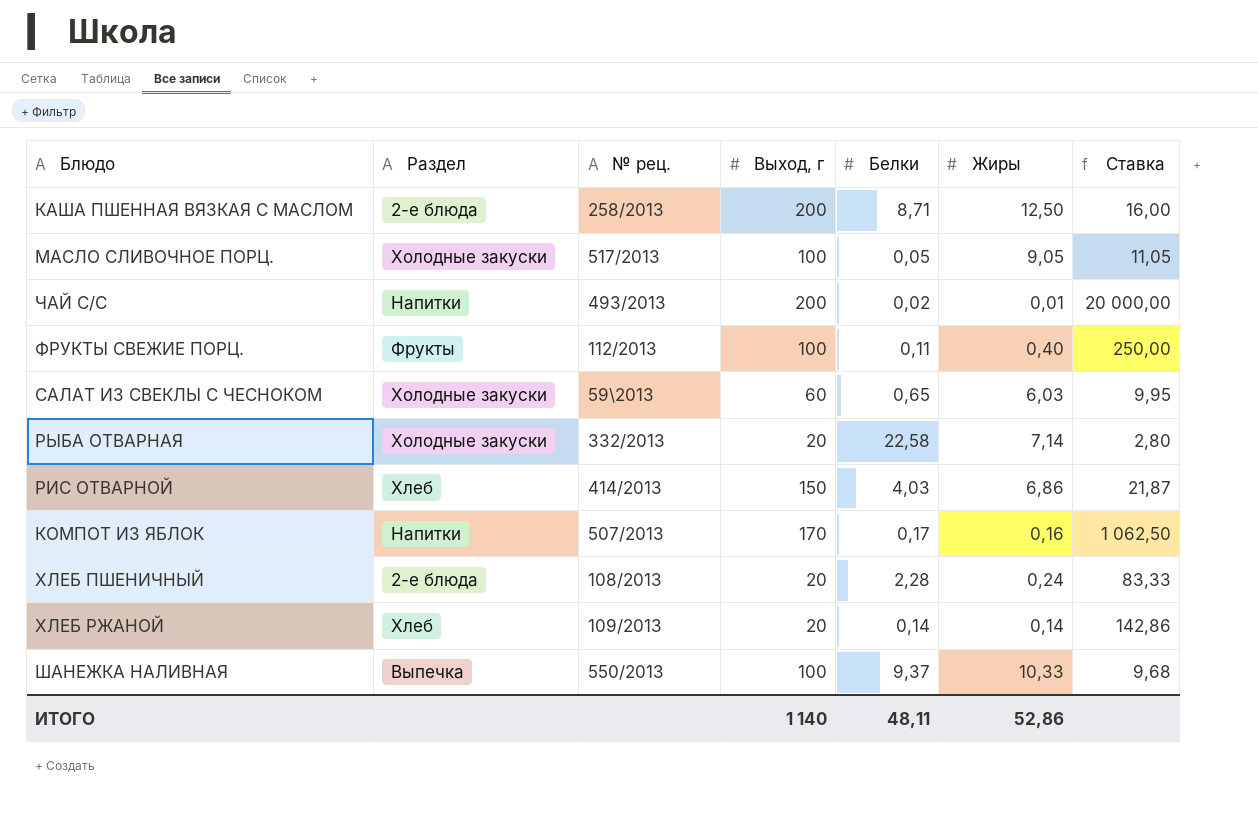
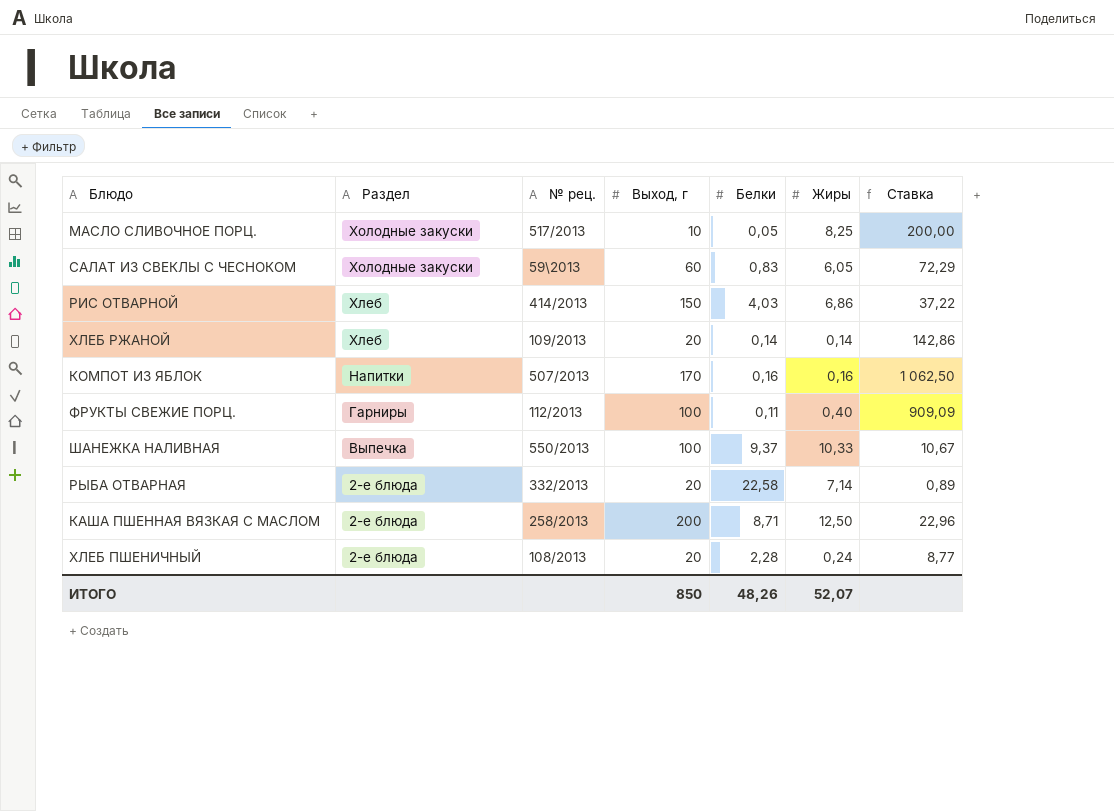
row order: none -> Раздел descending
column Ставка | formula: [Выход, г] / [Жиры] -> [Выход, г] / [Белки]
row ЧАЙ С/С: Напитки | 493/2013 | 200 | 0,02 | 0,01 | 20 000,00 -> none
МАСЛО СЛИВОЧНОЕ ПОРЦ. | Выход, г: 100 -> 10
МАСЛО СЛИВОЧНОЕ ПОРЦ. | Жиры: 9,05 -> 8,25
САЛАТ ИЗ СВЕКЛЫ С ЧЕСНОКОМ | Белки: 0,65 -> 0,83
САЛАТ ИЗ СВЕКЛЫ С ЧЕСНОКОМ | Жиры: 6,03 -> 6,05
КОМПОТ ИЗ ЯБЛОК | Белки: 0,17 -> 0,16
ФРУКТЫ СВЕЖИЕ ПОРЦ. | Раздел: Фрукты -> Гарниры
РЫБА ОТВАРНАЯ | Раздел: Холодные закуски -> 2-е блюда
ИТОГО | Выход, г: 1 140 -> 850
ИТОГО | Белки: 48,11 -> 48,26
ИТОГО | Жиры: 52,86 -> 52,07

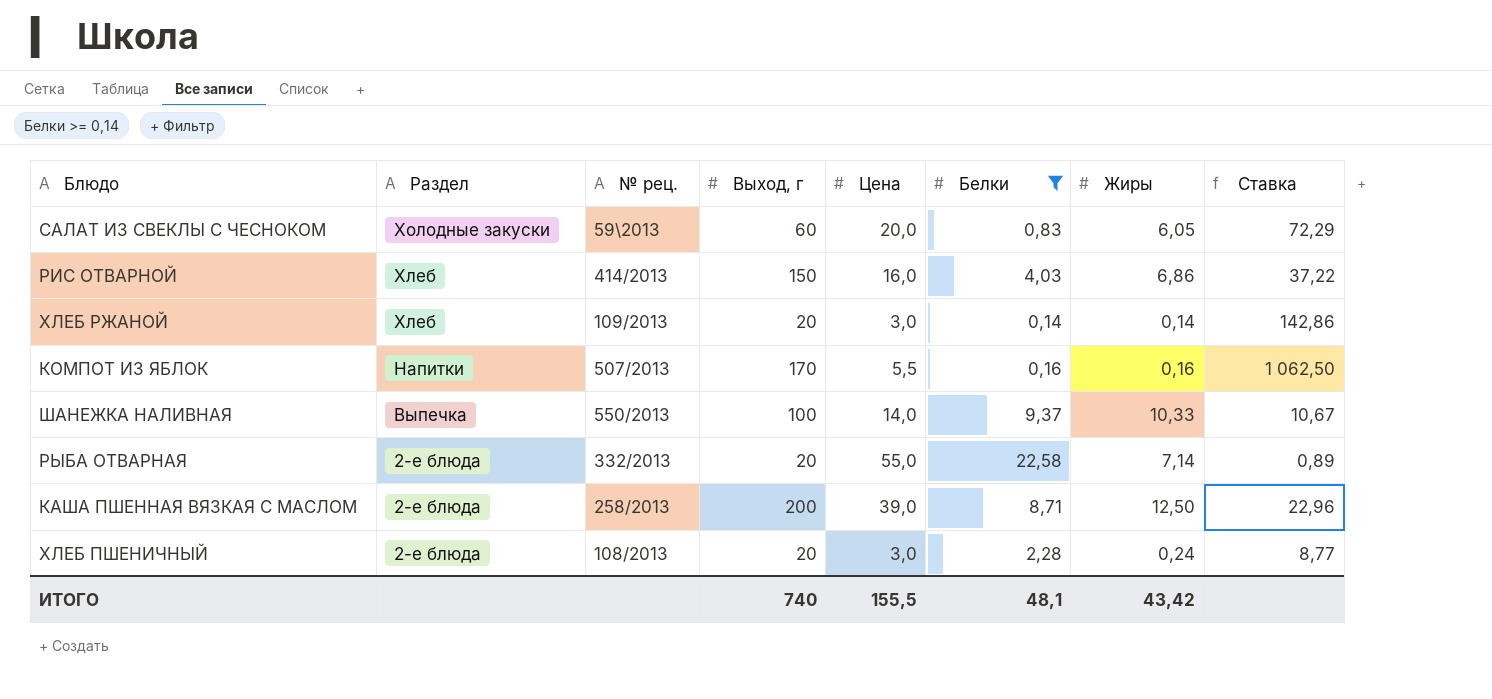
filter: none -> Белки >= 0,14
column Цена | position: none -> 5
ИТОГО | Выход, г: 850 -> 740
ИТОГО | Белки: 48,26 -> 48,1
ИТОГО | Жиры: 52,07 -> 43,42

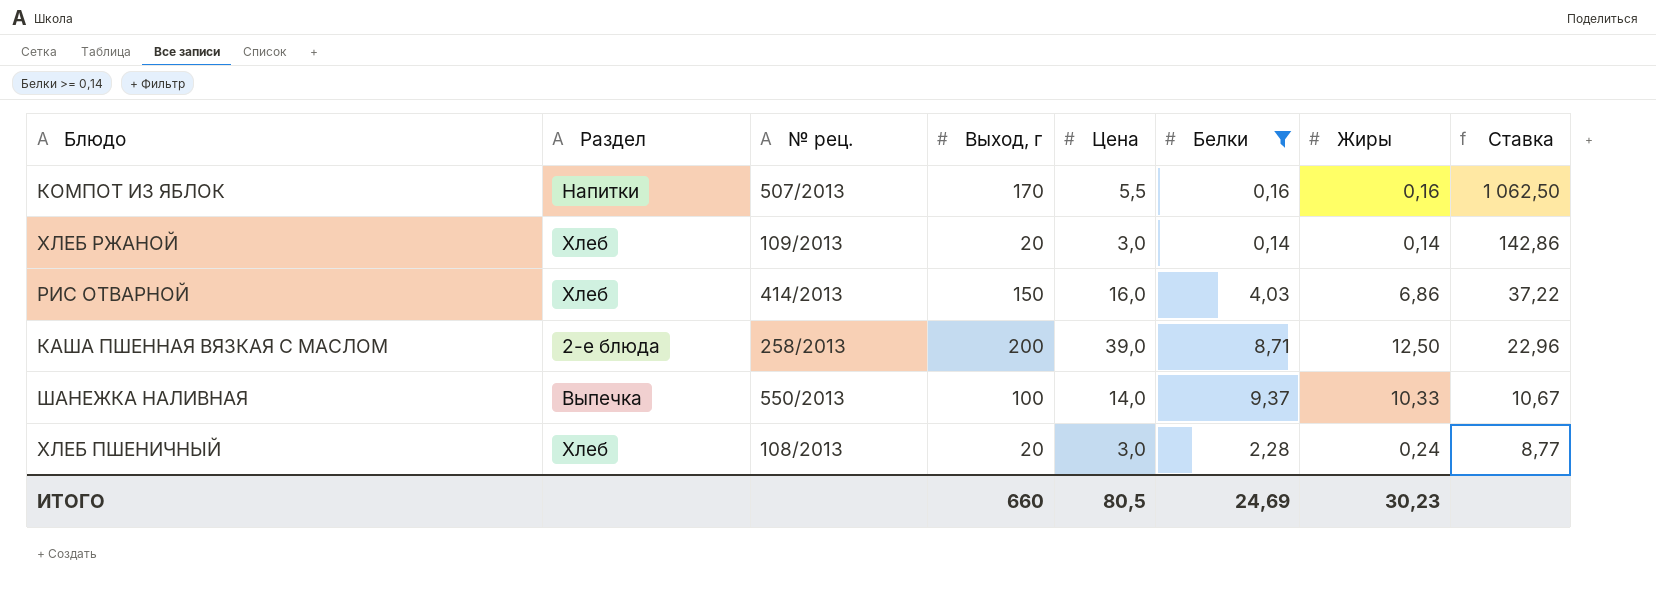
row order: Раздел descending -> Ставка descending
row САЛАТ ИЗ СВЕКЛЫ С ЧЕСНОКОМ: Холодные закуски | 59\2013 | 60 | 20,0 | 0,83 | 6,05 | 72,29 -> none
row РЫБА ОТВАРНАЯ: 2-е блюда | 332/2013 | 20 | 55,0 | 22,58 | 7,14 | 0,89 -> none
ХЛЕБ ПШЕНИЧНЫЙ | Раздел: 2-е блюда -> Хлеб
ИТОГО | Выход, г: 740 -> 660
ИТОГО | Цена: 155,5 -> 80,5
ИТОГО | Белки: 48,1 -> 24,69
ИТОГО | Жиры: 43,42 -> 30,23

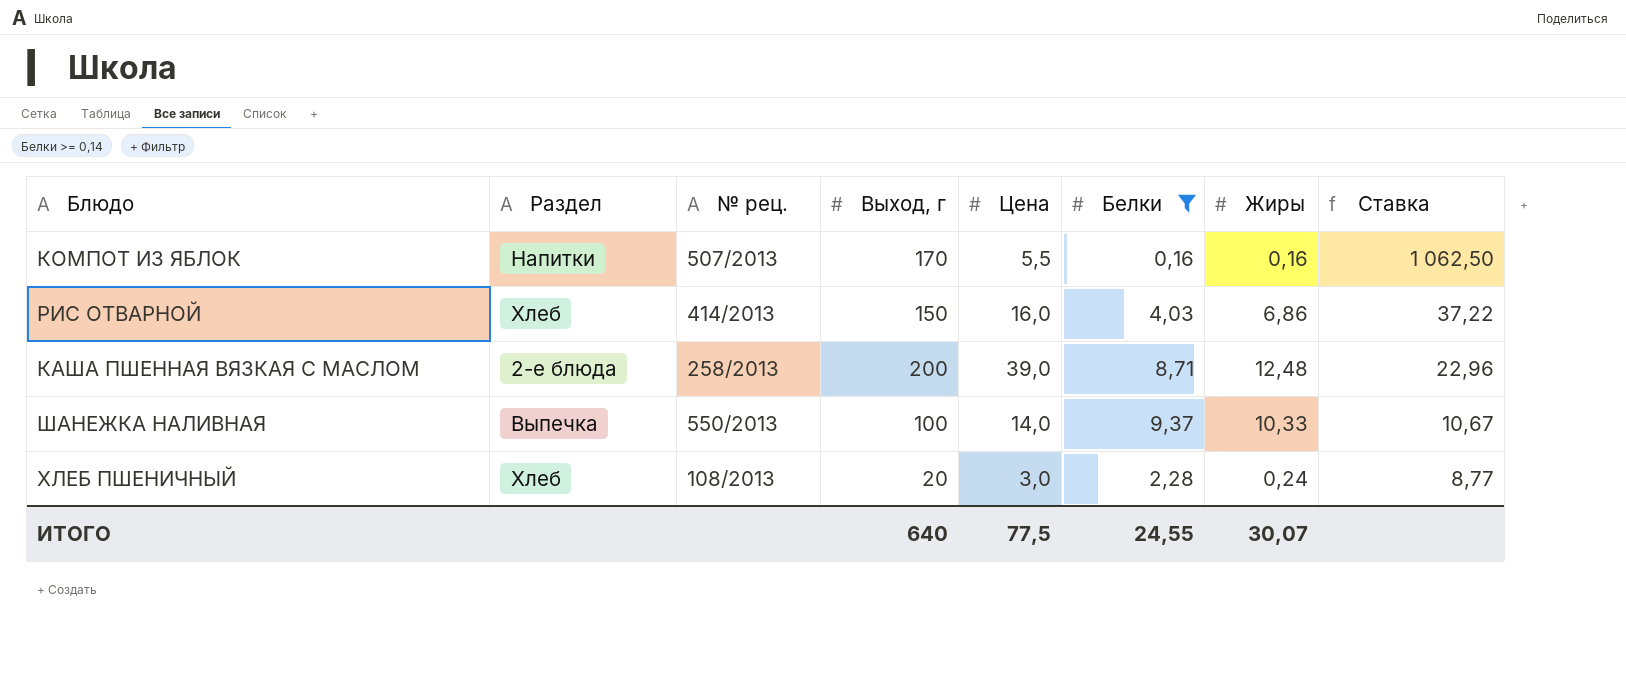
row ХЛЕБ РЖАНОЙ: Хлеб | 109/2013 | 20 | 3,0 | 0,14 | 0,14 | 142,86 -> none
КАША ПШЕННАЯ ВЯЗКАЯ С МАСЛОМ | Жиры: 12,50 -> 12,48
ИТОГО | Выход, г: 660 -> 640
ИТОГО | Цена: 80,5 -> 77,5
ИТОГО | Белки: 24,69 -> 24,55
ИТОГО | Жиры: 30,23 -> 30,07

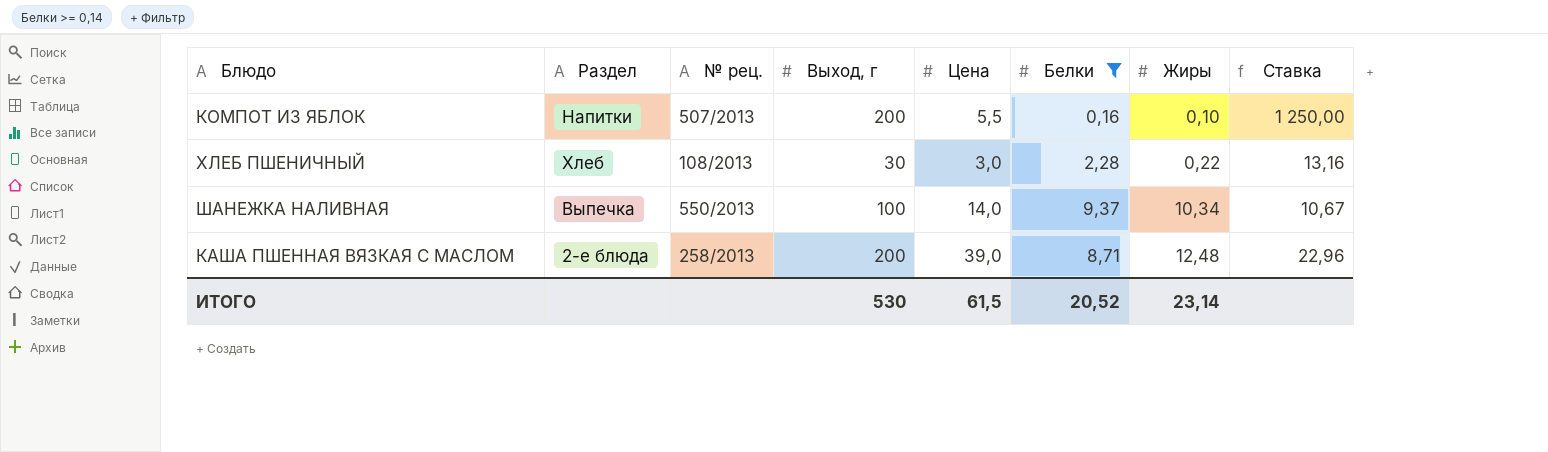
row order: Ставка descending -> Жиры ascending
row РИС ОТВАРНОЙ: Хлеб | 414/2013 | 150 | 16,0 | 4,03 | 6,86 | 37,22 -> none
КОМПОТ ИЗ ЯБЛОК | Выход, г: 170 -> 200
КОМПОТ ИЗ ЯБЛОК | Жиры: 0,16 -> 0,10
КОМПОТ ИЗ ЯБЛОК | Ставка: 1 062,50 -> 1 250,00
ХЛЕБ ПШЕНИЧНЫЙ | Выход, г: 20 -> 30
ХЛЕБ ПШЕНИЧНЫЙ | Жиры: 0,24 -> 0,22
ХЛЕБ ПШЕНИЧНЫЙ | Ставка: 8,77 -> 13,16
ШАНЕЖКА НАЛИВНАЯ | Жиры: 10,33 -> 10,34
ИТОГО | Выход, г: 640 -> 530
ИТОГО | Цена: 77,5 -> 61,5
ИТОГО | Белки: 24,55 -> 20,52
ИТОГО | Жиры: 30,07 -> 23,14

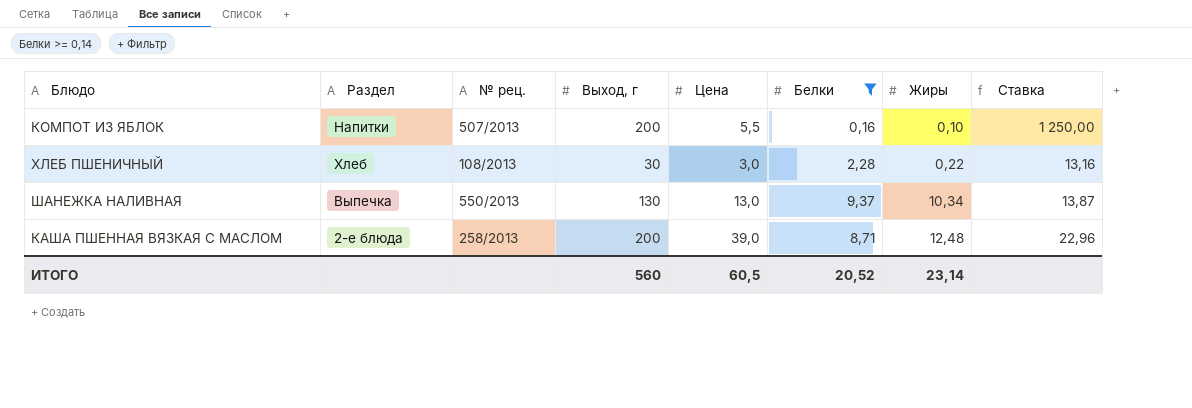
ШАНЕЖКА НАЛИВНАЯ | Выход, г: 100 -> 130
ШАНЕЖКА НАЛИВНАЯ | Цена: 14,0 -> 13,0
ШАНЕЖКА НАЛИВНАЯ | Ставка: 10,67 -> 13,87
ИТОГО | Выход, г: 530 -> 560
ИТОГО | Цена: 61,5 -> 60,5

